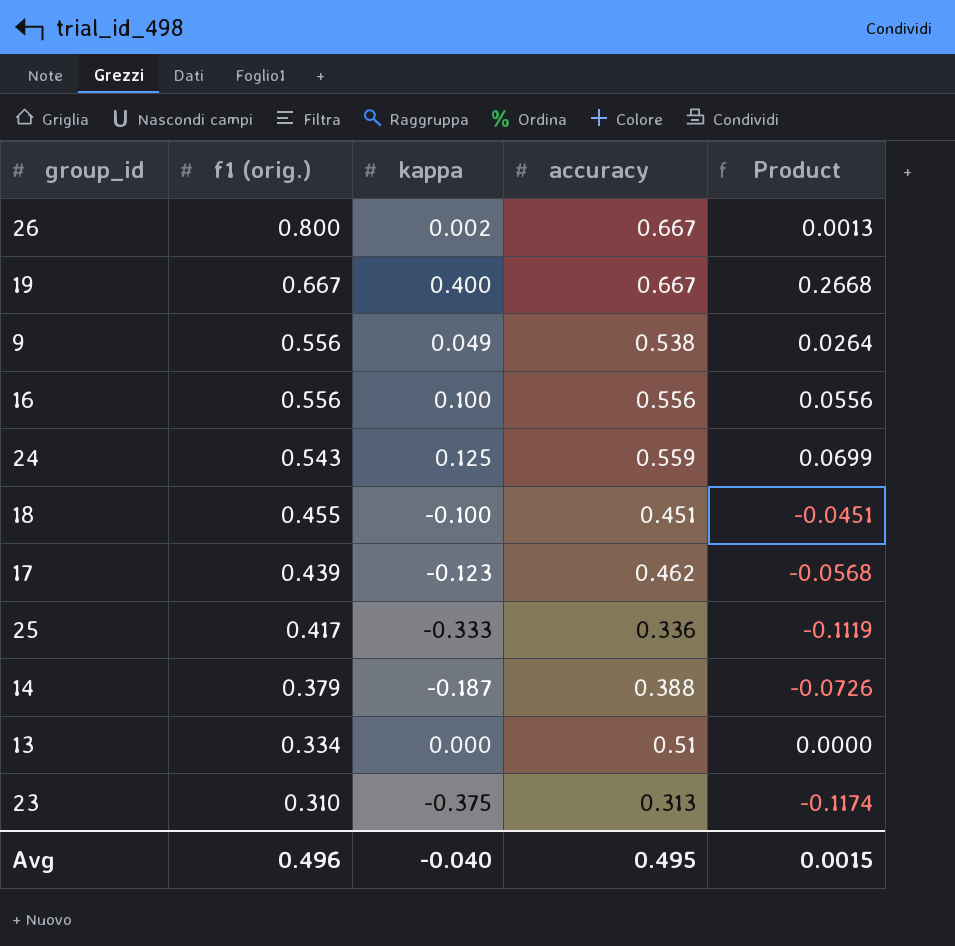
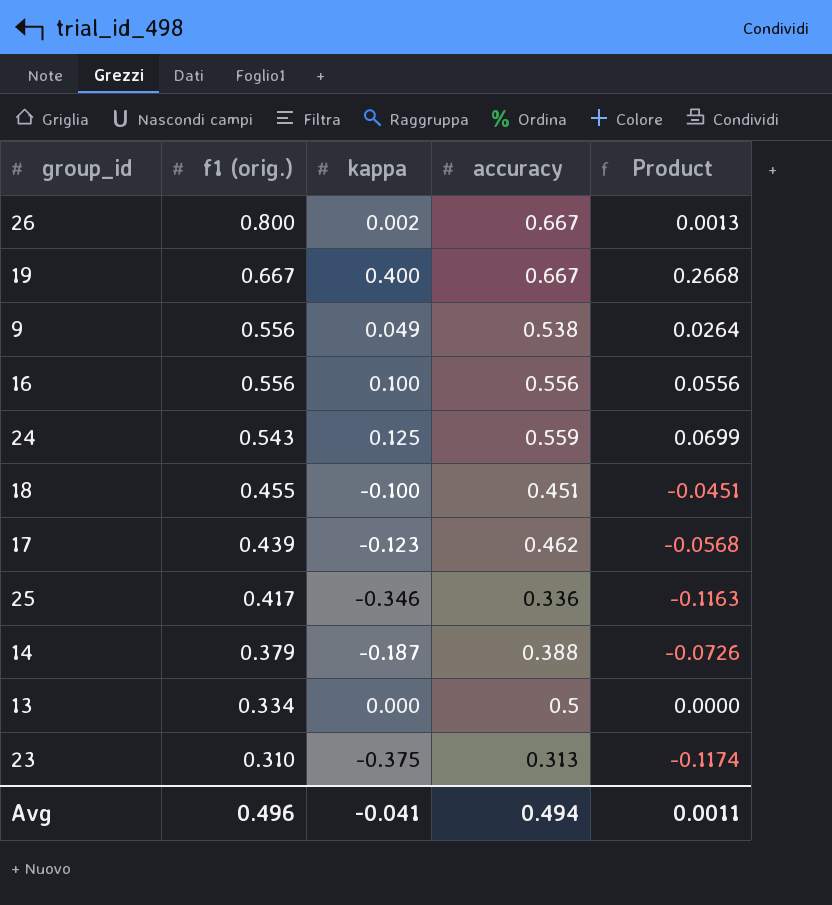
25 | kappa: -0.333 -> -0.346
25 | Product: -0.1119 -> -0.1163
13 | accuracy: 0.51 -> 0.5
Avg | kappa: -0.040 -> -0.041
Avg | accuracy: 0.495 -> 0.494
Avg | Product: 0.0015 -> 0.0011

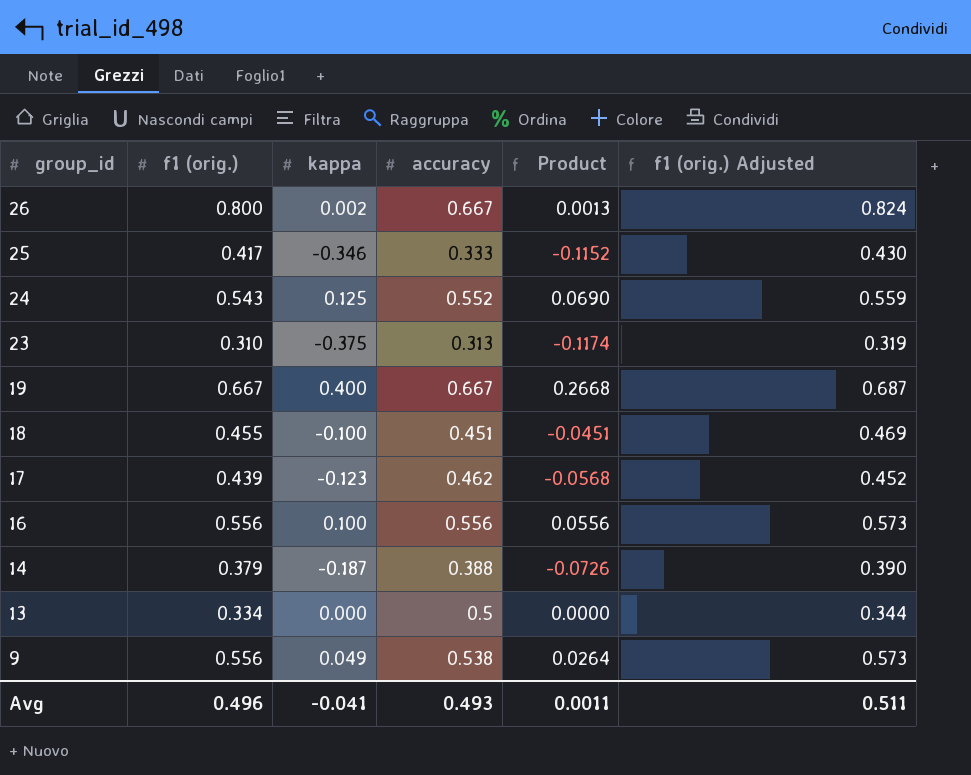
row order: f1 (orig.) descending -> group_id descending
column f1 (orig.) Adjusted | formula: none -> [f1 (orig.)] * 1.03
25 | accuracy: 0.336 -> 0.333
25 | Product: -0.1163 -> -0.1152
24 | accuracy: 0.559 -> 0.552
24 | Product: 0.0699 -> 0.0690
Avg | accuracy: 0.494 -> 0.493

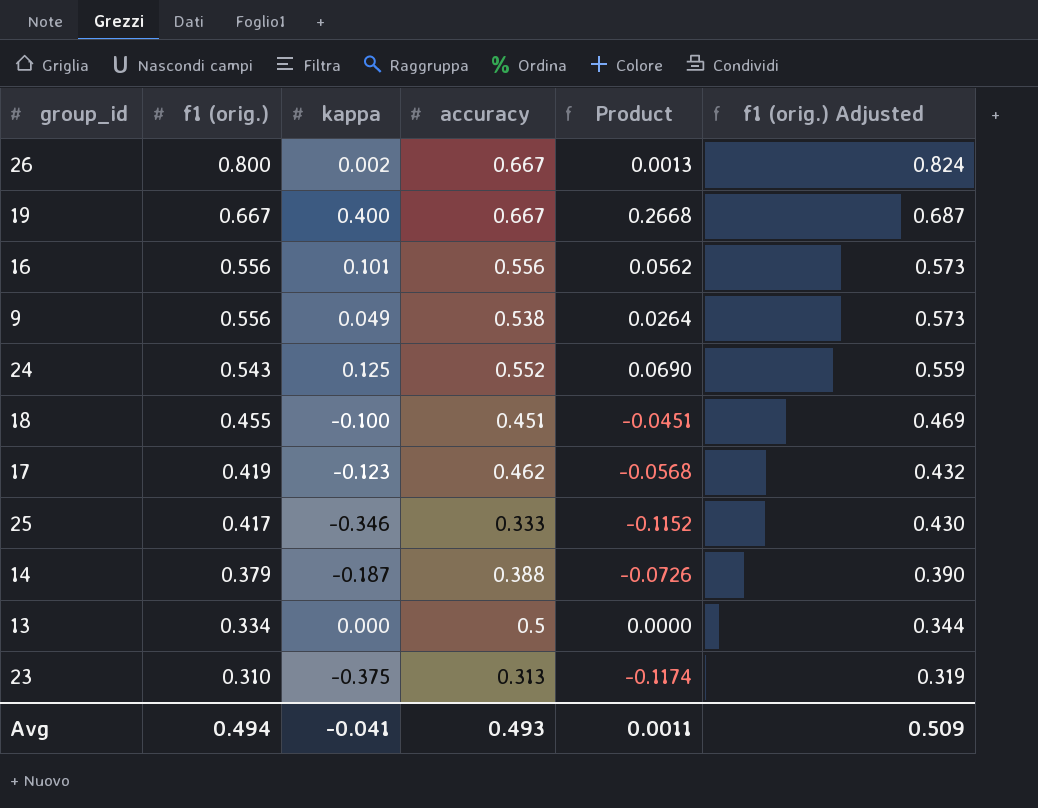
row order: group_id descending -> f1 (orig.) descending
16 | kappa: 0.100 -> 0.101
16 | Product: 0.0556 -> 0.0562
17 | f1 (orig.): 0.439 -> 0.419
17 | f1 (orig.) Adjusted: 0.452 -> 0.432
Avg | f1 (orig.): 0.496 -> 0.494
Avg | f1 (orig.) Adjusted: 0.511 -> 0.509

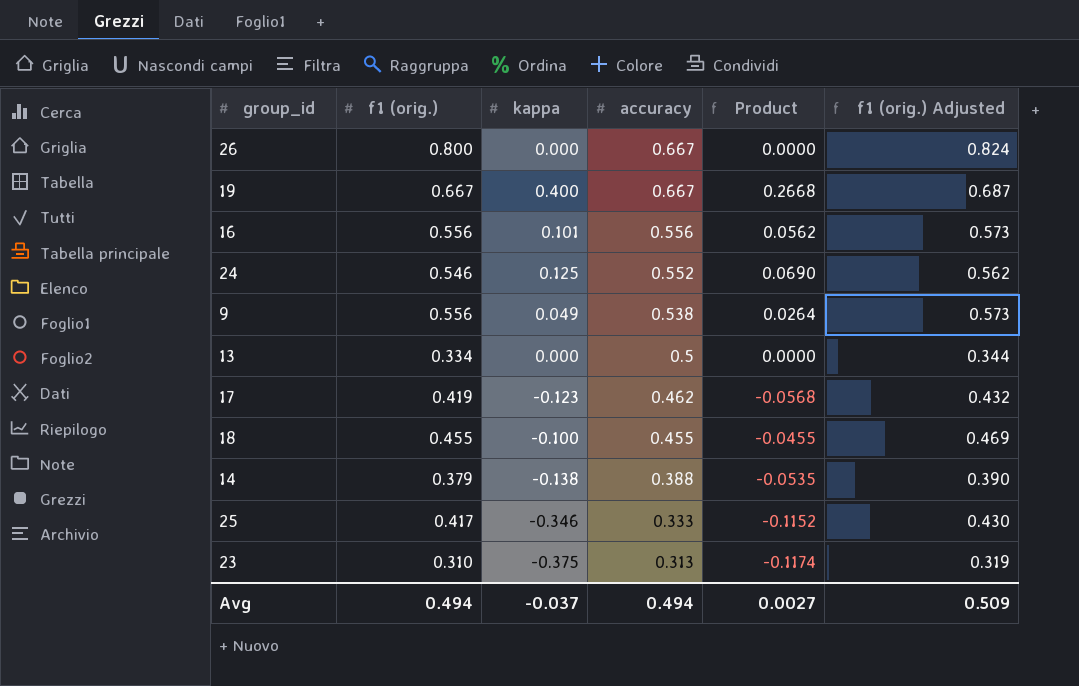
row order: f1 (orig.) descending -> accuracy descending
26 | kappa: 0.002 -> 0.000
26 | Product: 0.0013 -> 0.0000
24 | f1 (orig.): 0.543 -> 0.546
24 | f1 (orig.) Adjusted: 0.559 -> 0.562
18 | accuracy: 0.451 -> 0.455
18 | Product: -0.0451 -> -0.0455
14 | kappa: -0.187 -> -0.138
14 | Product: -0.0726 -> -0.0535
Avg | kappa: -0.041 -> -0.037
Avg | accuracy: 0.493 -> 0.494
Avg | Product: 0.0011 -> 0.0027

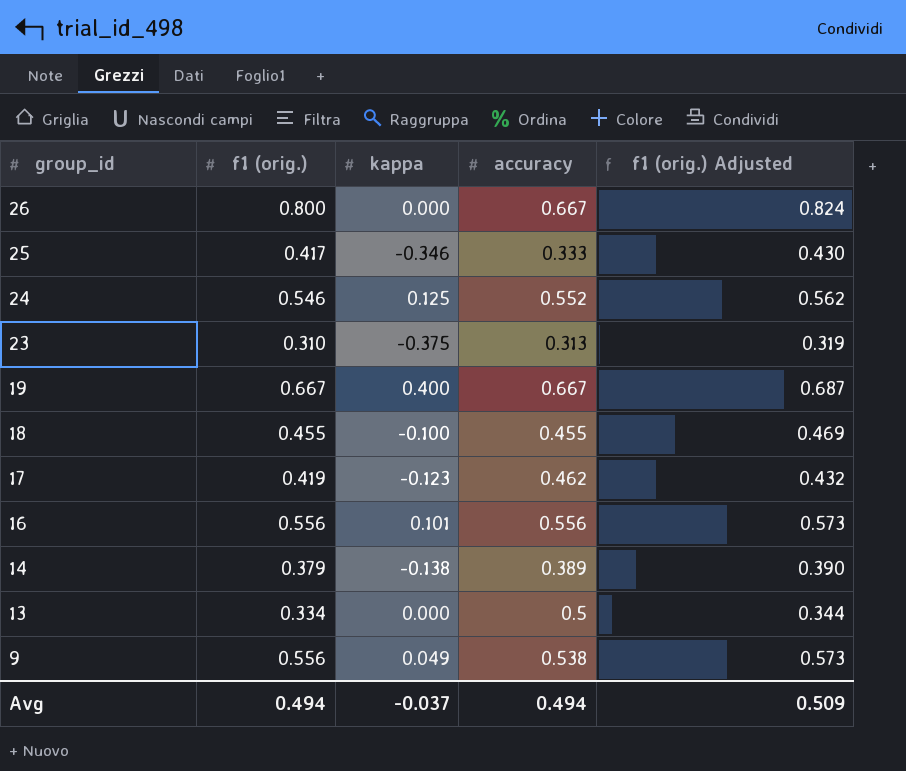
row order: accuracy descending -> group_id descending
column Product | formula: [kappa] * [accuracy] -> none
14 | accuracy: 0.388 -> 0.389

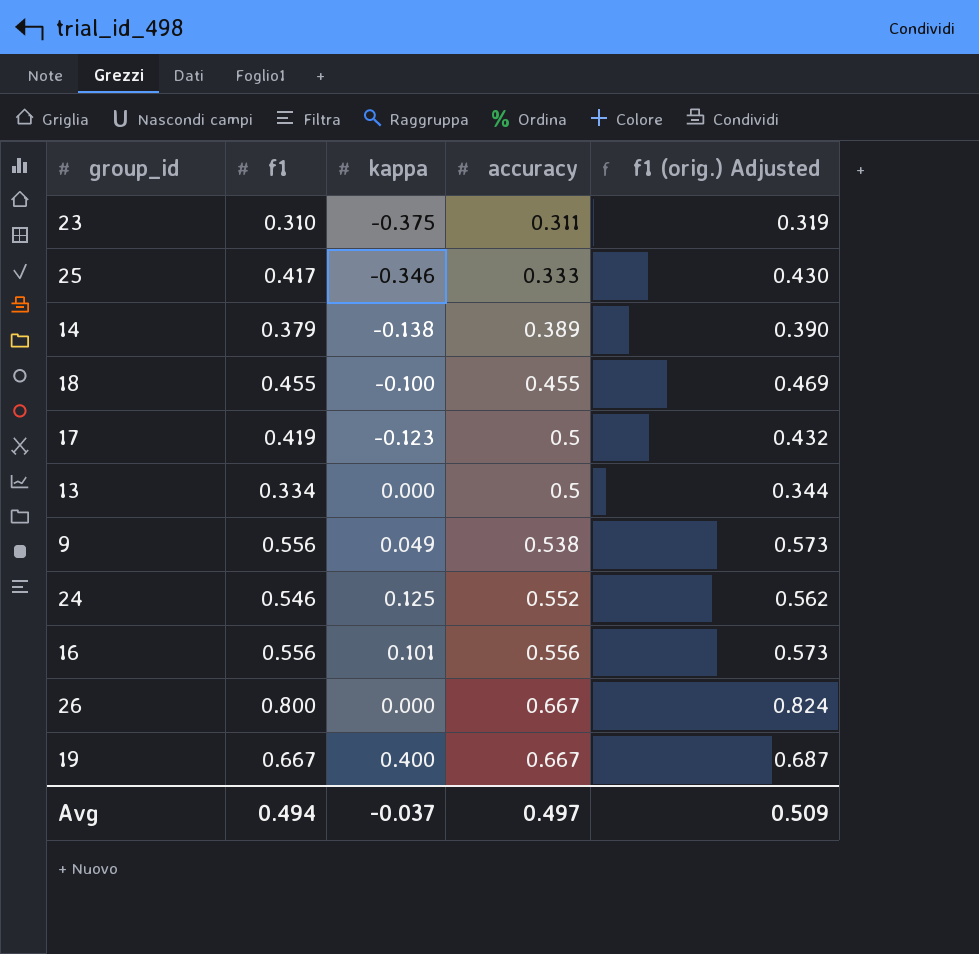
row order: group_id descending -> accuracy ascending
column name: f1 (orig.) -> f1
23 | accuracy: 0.313 -> 0.311
17 | accuracy: 0.462 -> 0.5
Avg | accuracy: 0.494 -> 0.497

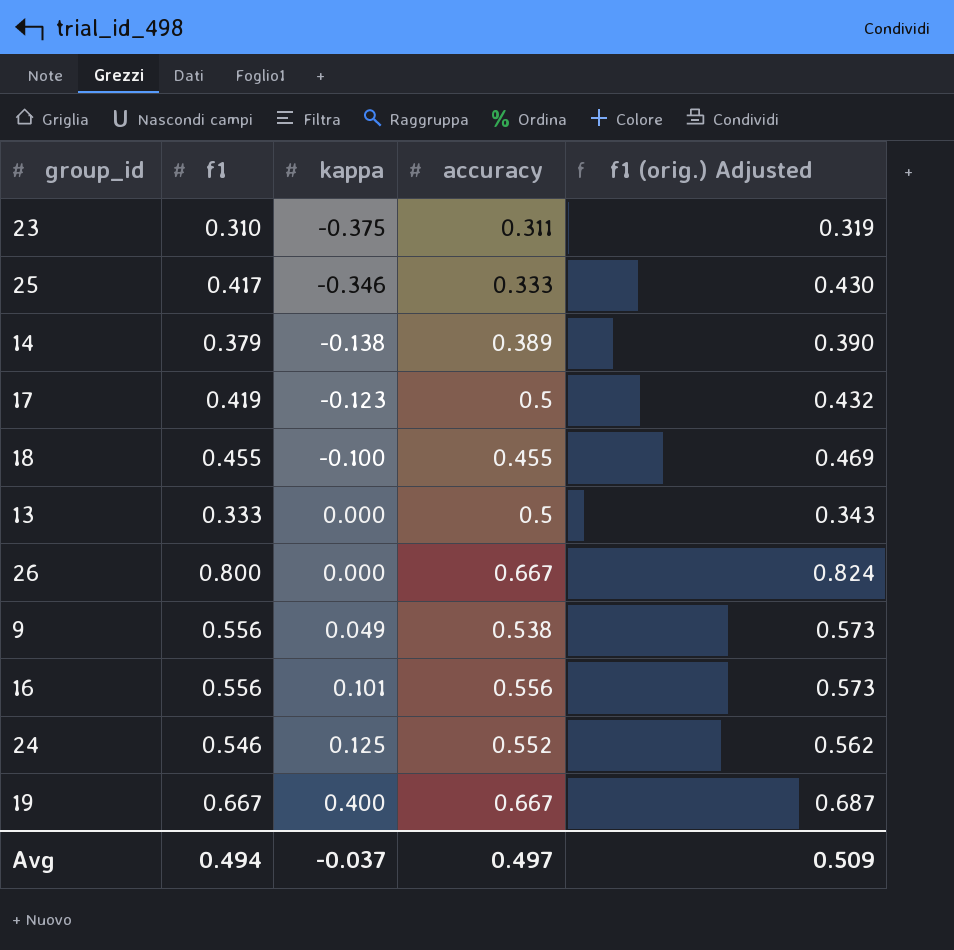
row order: accuracy ascending -> kappa ascending
13 | f1: 0.334 -> 0.333
13 | f1 (orig.) Adjusted: 0.344 -> 0.343

